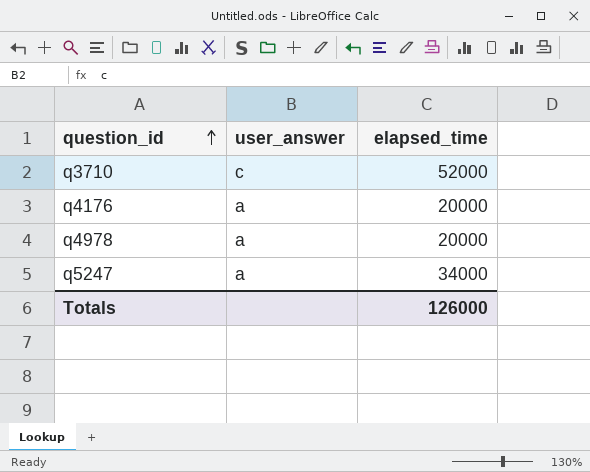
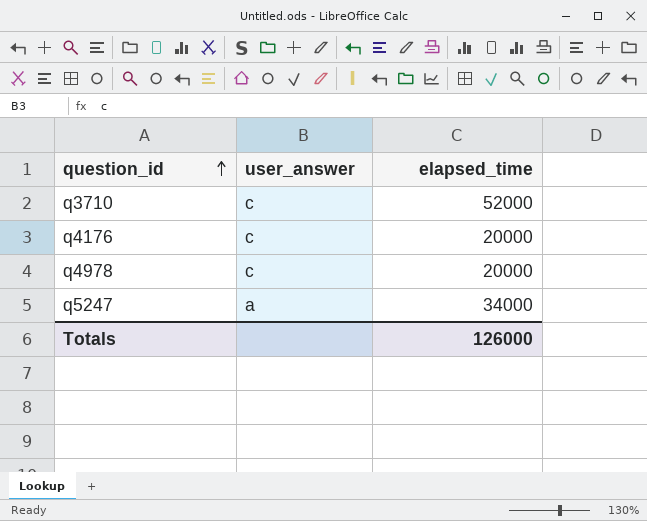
q4176 | user_answer: a -> c
q4978 | user_answer: a -> c

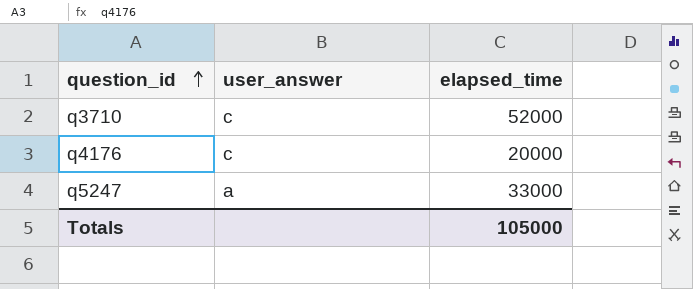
row q4978: c | 20000 -> none
q5247 | elapsed_time: 34000 -> 33000
Totals | elapsed_time: 126000 -> 105000

